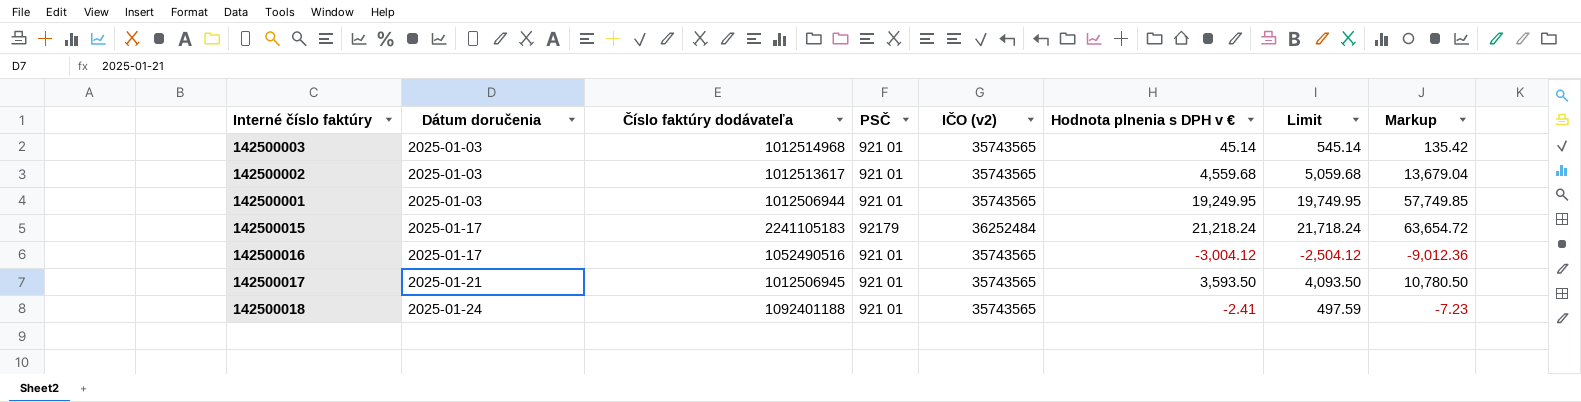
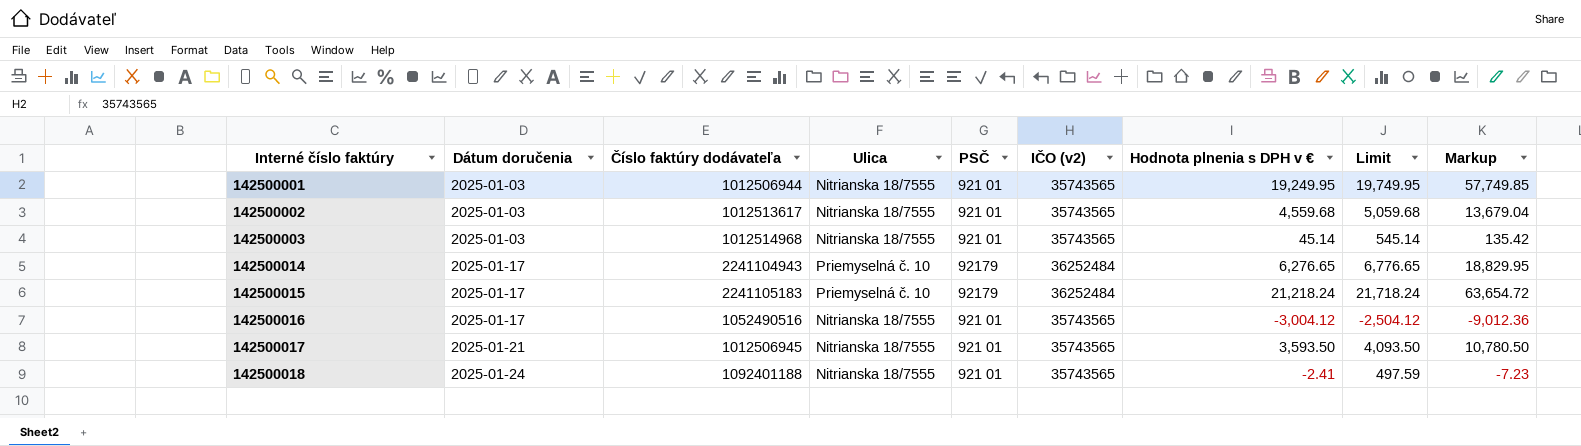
row order: Dátum doručenia ascending -> Interné číslo faktúry ascending
column Ulica | position: none -> 4
row 142500014: none -> 2025-01-17 | 2241104943 | Priemyselná č. 10 | 92179 | 36252484 | 6,276.65 | 6,776.65 | 18,829.95

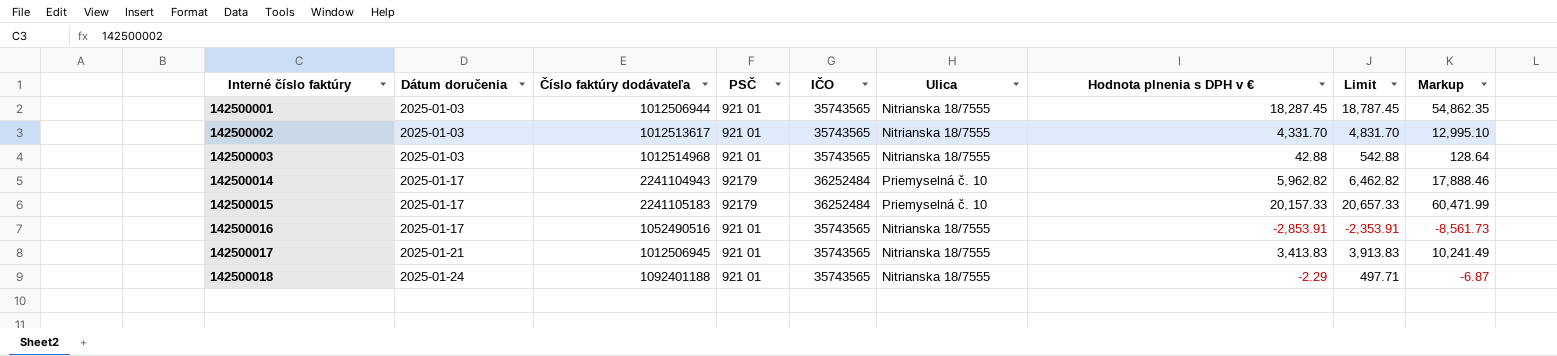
column name: IČO (v2) -> IČO
column Ulica | position: 4 -> 6
142500001 | Hodnota plnenia s DPH v €: 19,249.95 -> 18,287.45
142500001 | Limit: 19,749.95 -> 18,787.45
142500001 | Markup: 57,749.85 -> 54,862.35
142500002 | Hodnota plnenia s DPH v €: 4,559.68 -> 4,331.70
142500002 | Limit: 5,059.68 -> 4,831.70
142500002 | Markup: 13,679.04 -> 12,995.10
142500003 | Hodnota plnenia s DPH v €: 45.14 -> 42.88
142500003 | Limit: 545.14 -> 542.88
142500003 | Markup: 135.42 -> 128.64
142500014 | Hodnota plnenia s DPH v €: 6,276.65 -> 5,962.82
142500014 | Limit: 6,776.65 -> 6,462.82
142500014 | Markup: 18,829.95 -> 17,888.46
142500015 | Hodnota plnenia s DPH v €: 21,218.24 -> 20,157.33
142500015 | Limit: 21,718.24 -> 20,657.33
142500015 | Markup: 63,654.72 -> 60,471.99
142500016 | Hodnota plnenia s DPH v €: -3,004.12 -> -2,853.91
142500016 | Limit: -2,504.12 -> -2,353.91
142500016 | Markup: -9,012.36 -> -8,561.73
142500017 | Hodnota plnenia s DPH v €: 3,593.50 -> 3,413.83
142500017 | Limit: 4,093.50 -> 3,913.83
142500017 | Markup: 10,780.50 -> 10,241.49
142500018 | Hodnota plnenia s DPH v €: -2.41 -> -2.29
142500018 | Limit: 497.59 -> 497.71
142500018 | Markup: -7.23 -> -6.87

